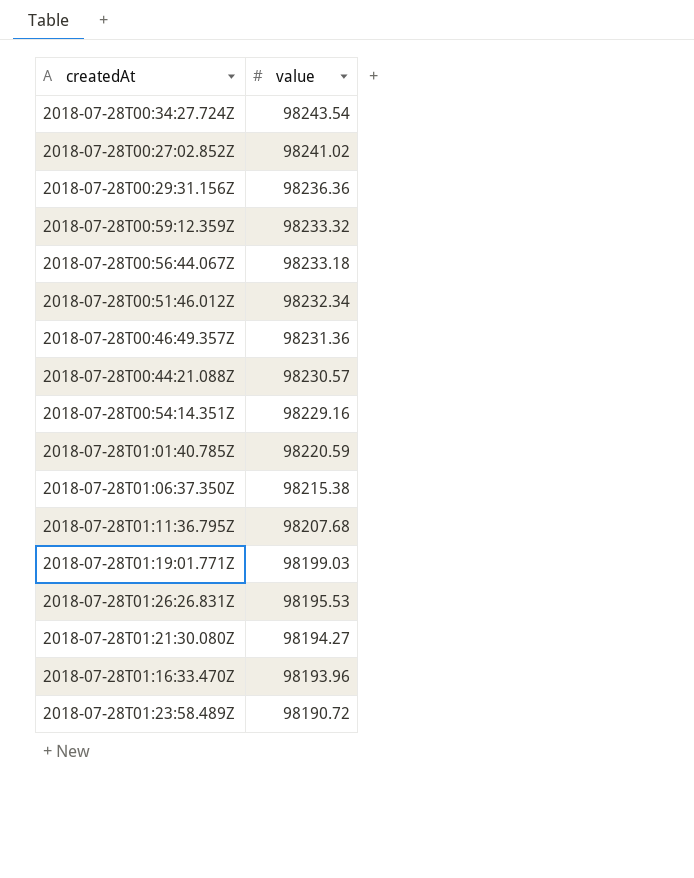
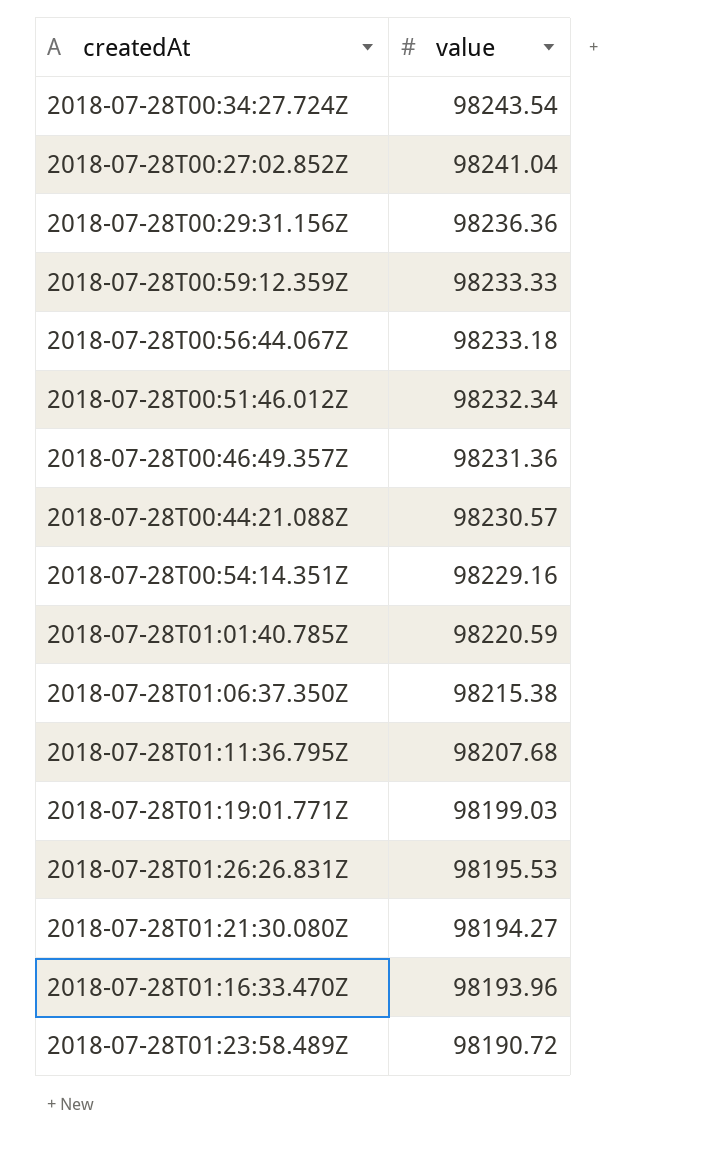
2018-07-28T00:27:02.852Z | value: 98241.02 -> 98241.04
2018-07-28T00:59:12.359Z | value: 98233.32 -> 98233.33

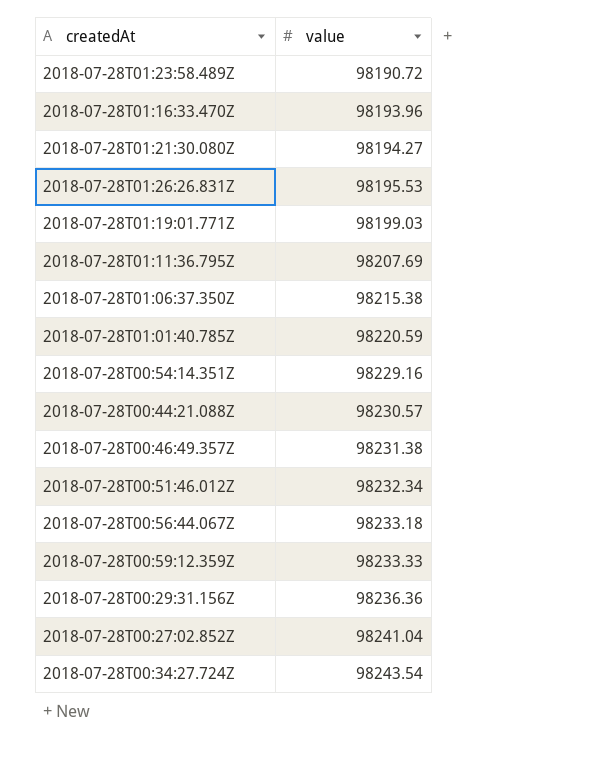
row order: value descending -> value ascending
2018-07-28T01:11:36.795Z | value: 98207.68 -> 98207.69
2018-07-28T00:46:49.357Z | value: 98231.36 -> 98231.38

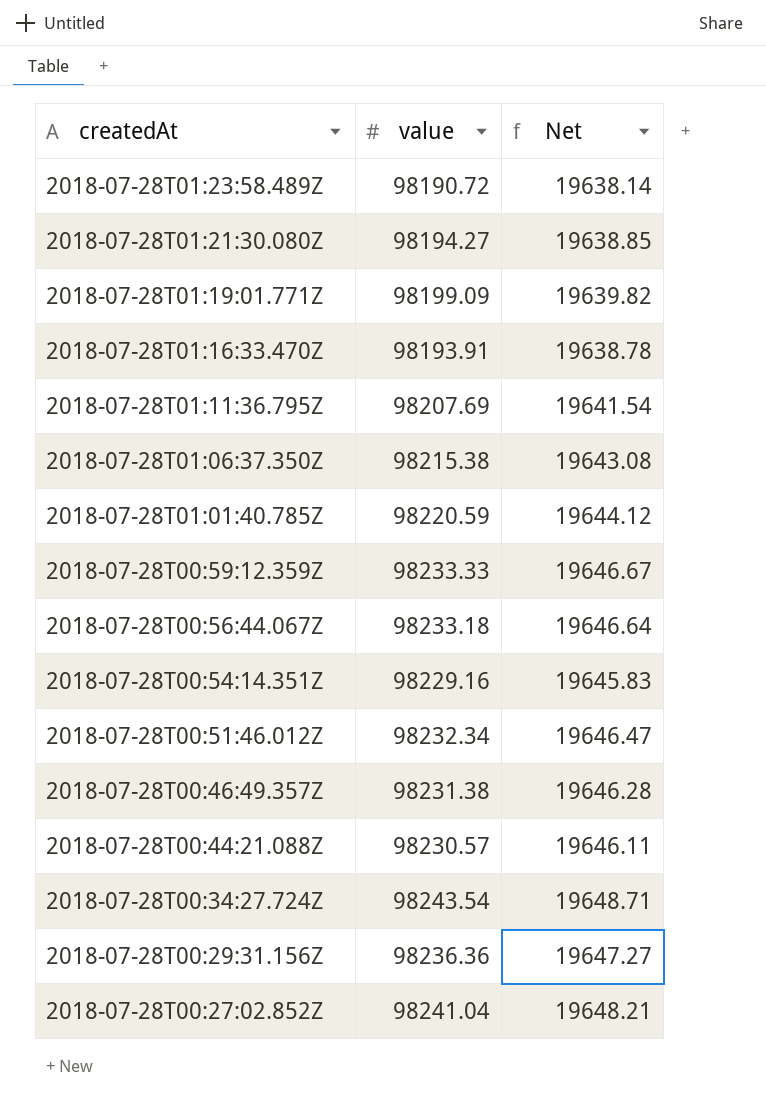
row order: value ascending -> createdAt descending
column Net | formula: none -> [value] * 0.2
row 2018-07-28T01:26:26.831Z: 98195.53 -> none
2018-07-28T01:19:01.771Z | value: 98199.03 -> 98199.09
2018-07-28T01:16:33.470Z | value: 98193.96 -> 98193.91

